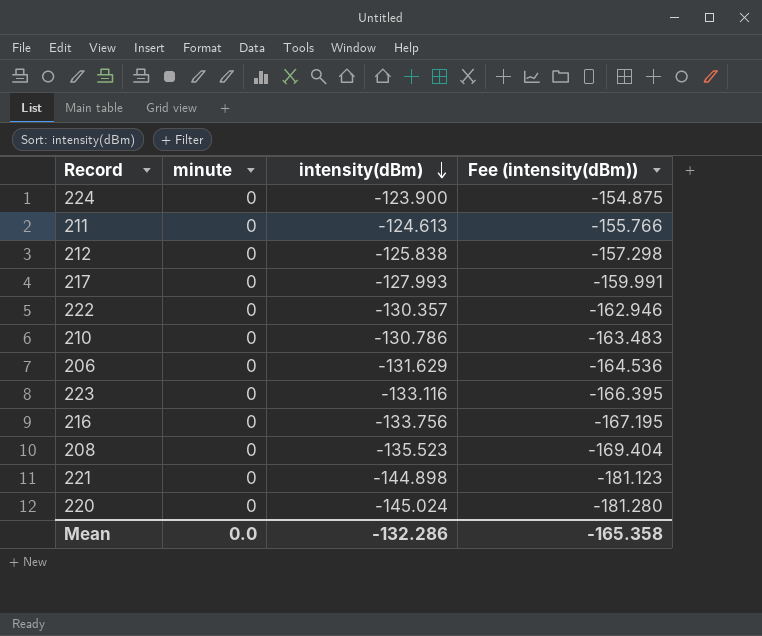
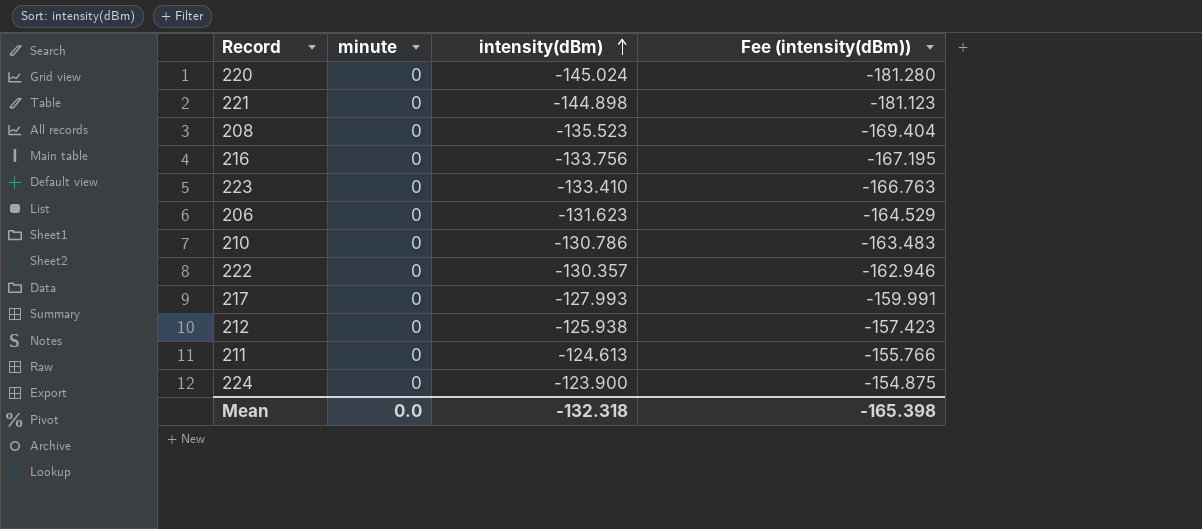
row order: intensity(dBm) descending -> intensity(dBm) ascending
223 | intensity(dBm): -133.116 -> -133.410
223 | Fee (intensity(dBm)): -166.395 -> -166.763
206 | intensity(dBm): -131.629 -> -131.623
206 | Fee (intensity(dBm)): -164.536 -> -164.529
212 | intensity(dBm): -125.838 -> -125.938
212 | Fee (intensity(dBm)): -157.298 -> -157.423
Mean | intensity(dBm): -132.286 -> -132.318
Mean | Fee (intensity(dBm)): -165.358 -> -165.398

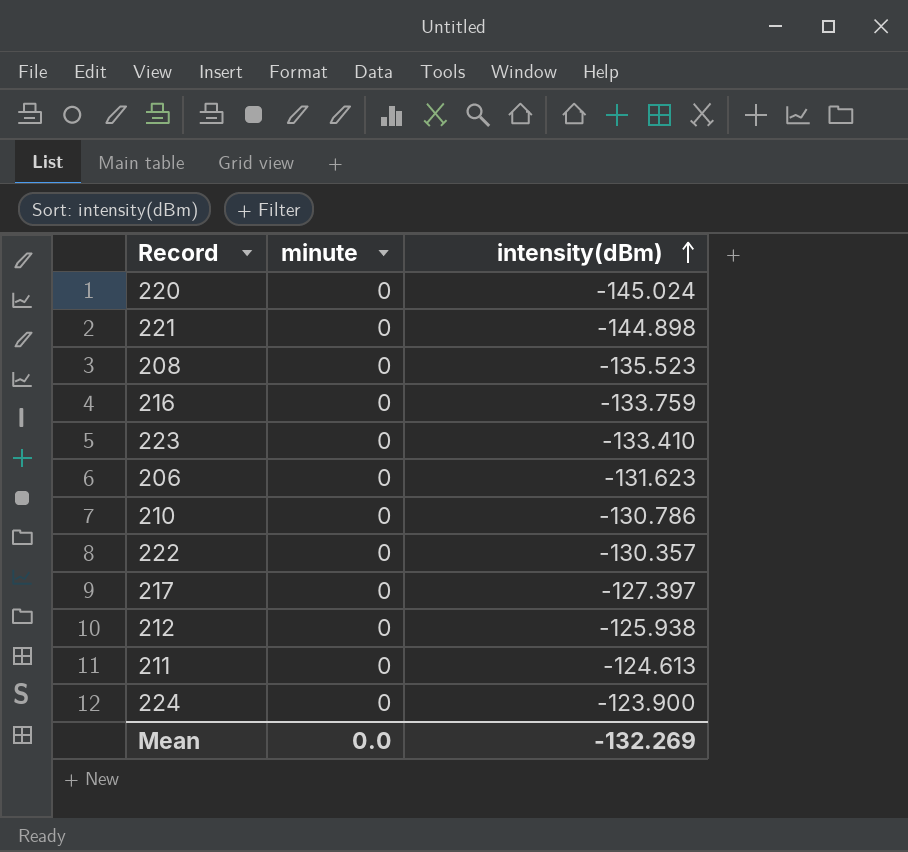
column Fee (intensity(dBm)) | formula: [intensity(dBm)] * 1.25 -> none
216 | intensity(dBm): -133.756 -> -133.759
217 | intensity(dBm): -127.993 -> -127.397
Mean | intensity(dBm): -132.318 -> -132.269

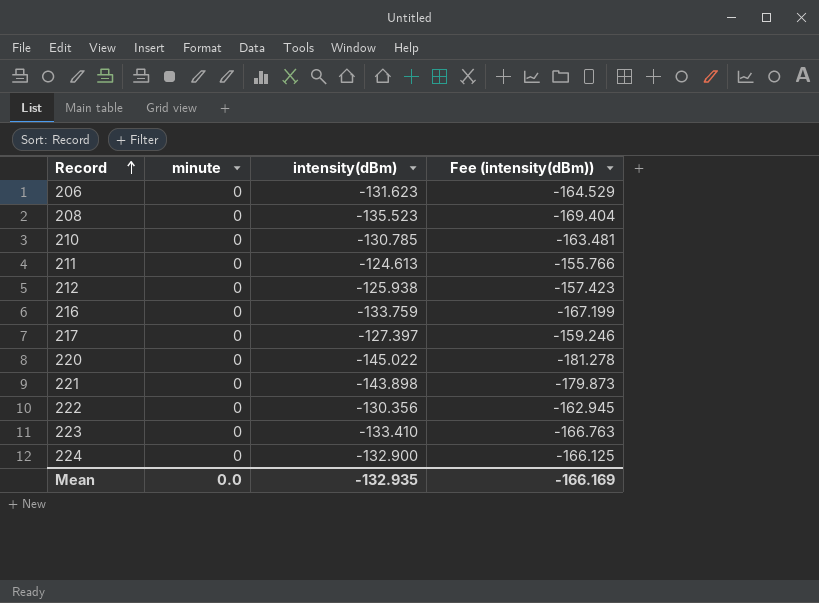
row order: intensity(dBm) ascending -> Record ascending
column Fee (intensity(dBm)) | formula: none -> [intensity(dBm)] * 1.25
210 | intensity(dBm): -130.786 -> -130.785
220 | intensity(dBm): -145.024 -> -145.022
221 | intensity(dBm): -144.898 -> -143.898
222 | intensity(dBm): -130.357 -> -130.356
224 | intensity(dBm): -123.900 -> -132.900
Mean | intensity(dBm): -132.269 -> -132.935

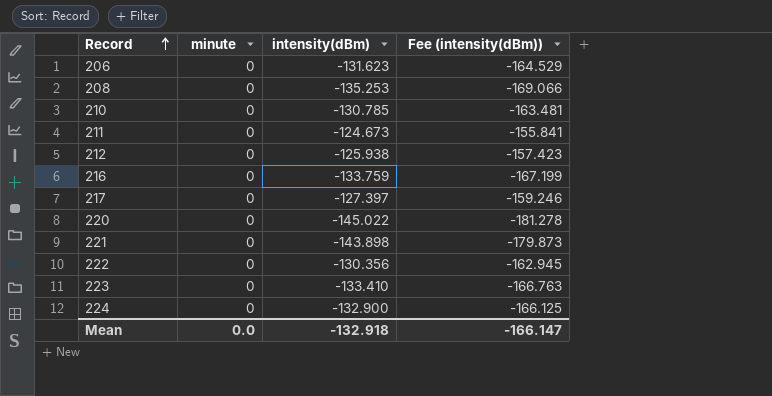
208 | intensity(dBm): -135.523 -> -135.253
208 | Fee (intensity(dBm)): -169.404 -> -169.066
211 | intensity(dBm): -124.613 -> -124.673
211 | Fee (intensity(dBm)): -155.766 -> -155.841
Mean | intensity(dBm): -132.935 -> -132.918
Mean | Fee (intensity(dBm)): -166.169 -> -166.147

